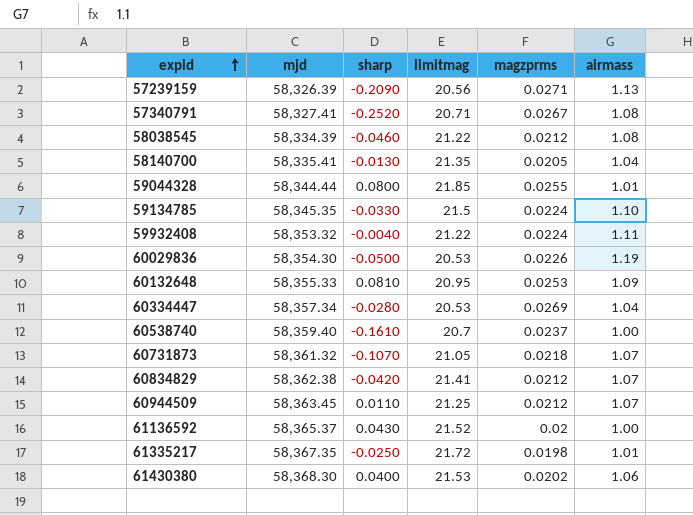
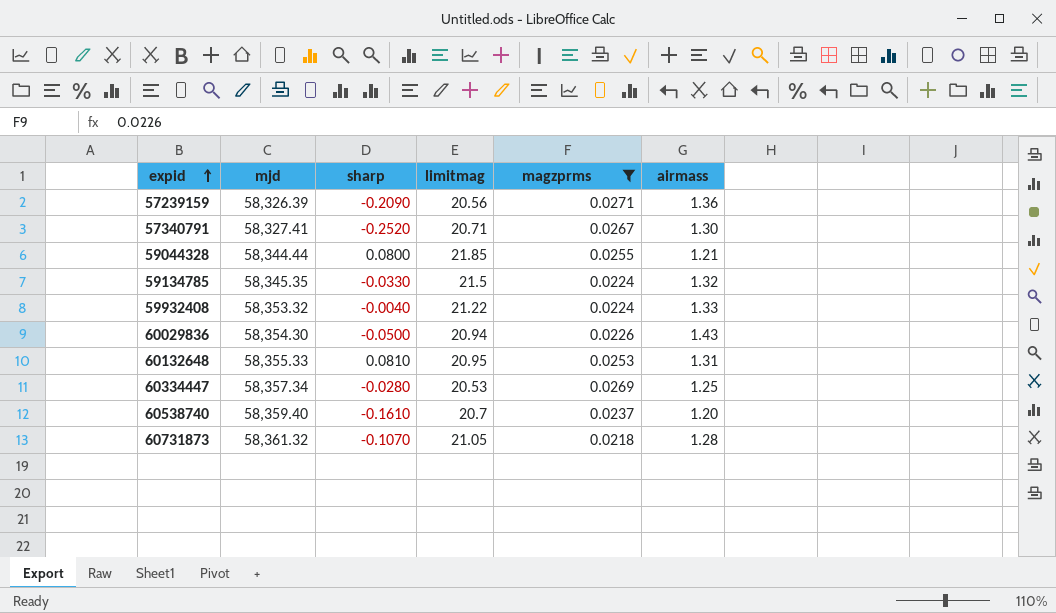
filter: none -> magzprms >= 0.0218
57239159 | airmass: 1.13 -> 1.36
57340791 | airmass: 1.08 -> 1.30
59044328 | airmass: 1.01 -> 1.21
59134785 | airmass: 1.10 -> 1.32
59932408 | airmass: 1.11 -> 1.33
60029836 | limitmag: 20.53 -> 20.94
60029836 | airmass: 1.19 -> 1.43
60132648 | airmass: 1.09 -> 1.31
60334447 | airmass: 1.04 -> 1.25
60538740 | airmass: 1.00 -> 1.20
60731873 | airmass: 1.07 -> 1.28

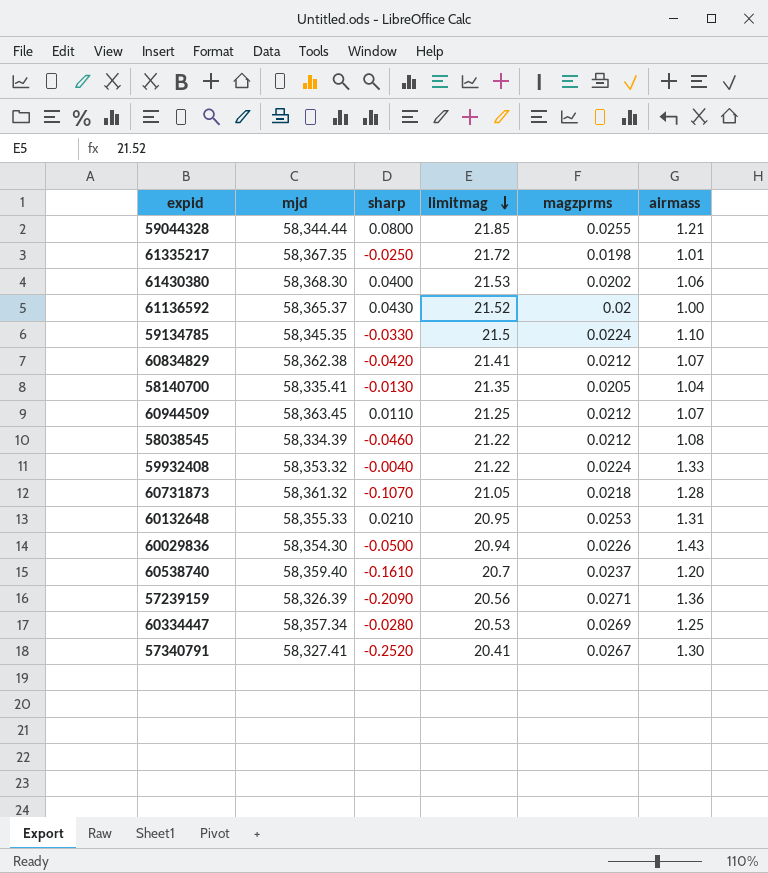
filter: magzprms >= 0.0218 -> none
row order: expid ascending -> limitmag descending
59134785 | airmass: 1.32 -> 1.10
60132648 | sharp: 0.0810 -> 0.0210
57340791 | limitmag: 20.71 -> 20.41

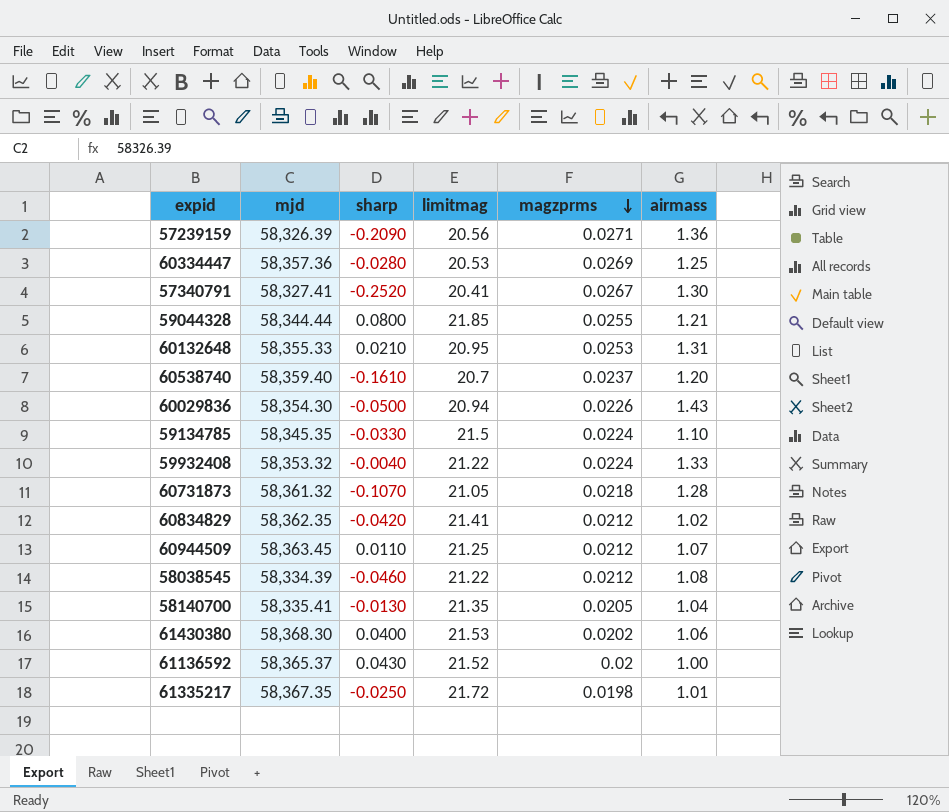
row order: limitmag descending -> magzprms descending
60334447 | mjd: 58,357.34 -> 58,357.36
60834829 | mjd: 58,362.38 -> 58,362.35
60834829 | airmass: 1.07 -> 1.02

